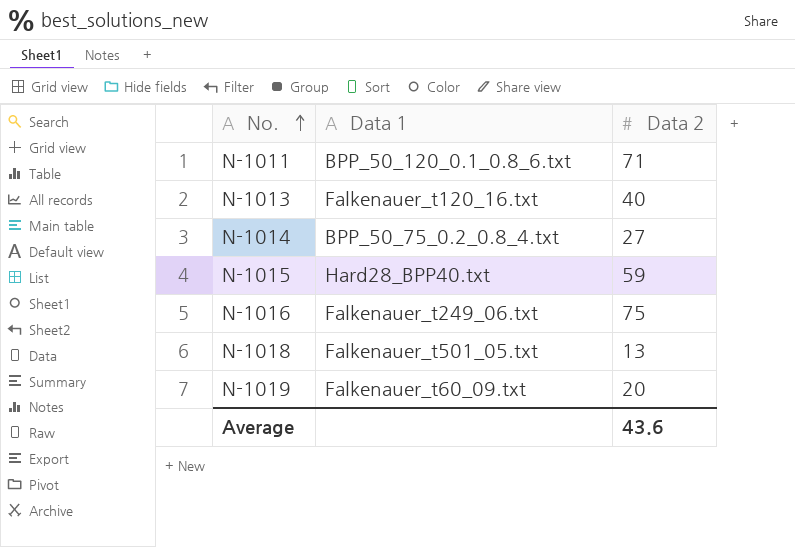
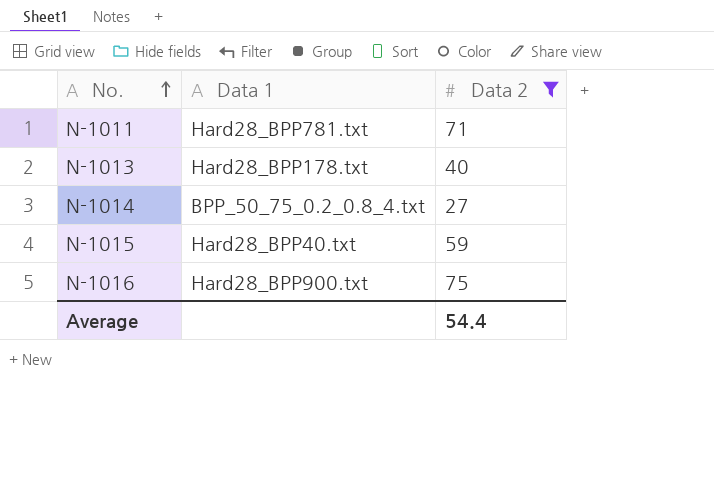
filter: none -> Data 2 >= 27
N-1011 | Data 1: BPP_50_120_0.1_0.8_6.txt -> Hard28_BPP781.txt
N-1013 | Data 1: Falkenauer_t120_16.txt -> Hard28_BPP178.txt
N-1016 | Data 1: Falkenauer_t249_06.txt -> Hard28_BPP900.txt
Average | Data 2: 43.6 -> 54.4

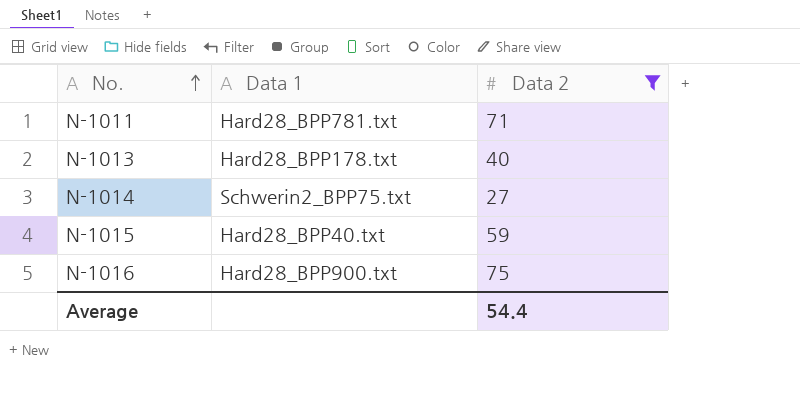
N-1014 | Data 1: BPP_50_75_0.2_0.8_4.txt -> Schwerin2_BPP75.txt

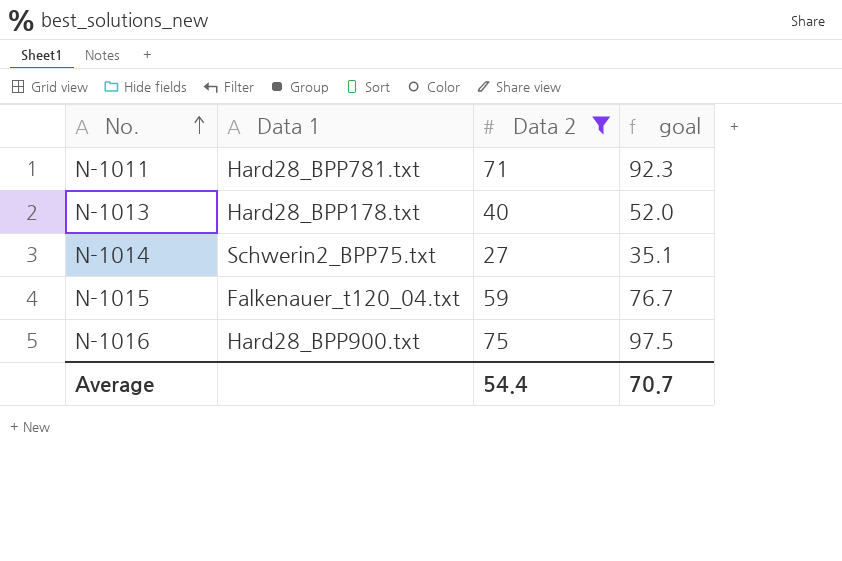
column goal | formula: none -> [Data 2] * 1.3
N-1015 | Data 1: Hard28_BPP40.txt -> Falkenauer_t120_04.txt

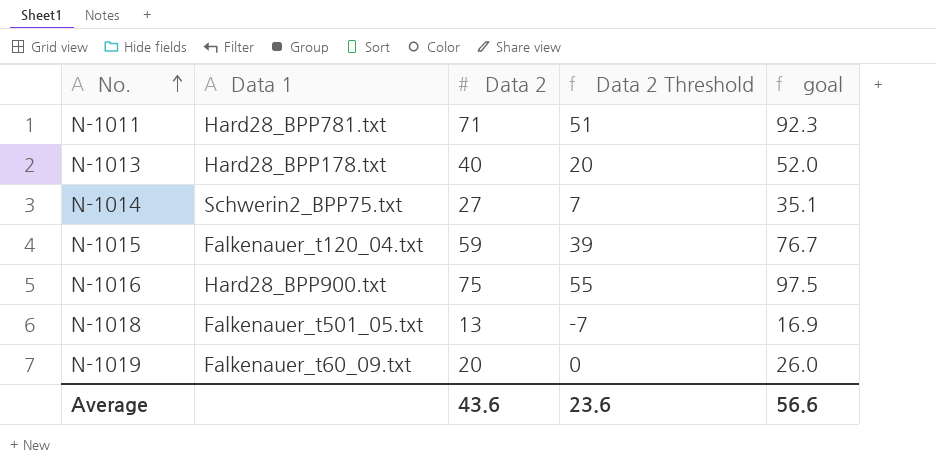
filter: Data 2 >= 27 -> none
column Data 2 Threshold | formula: none -> [Data 2] - 20
Average | Data 2: 54.4 -> 43.6
Average | goal: 70.7 -> 56.6

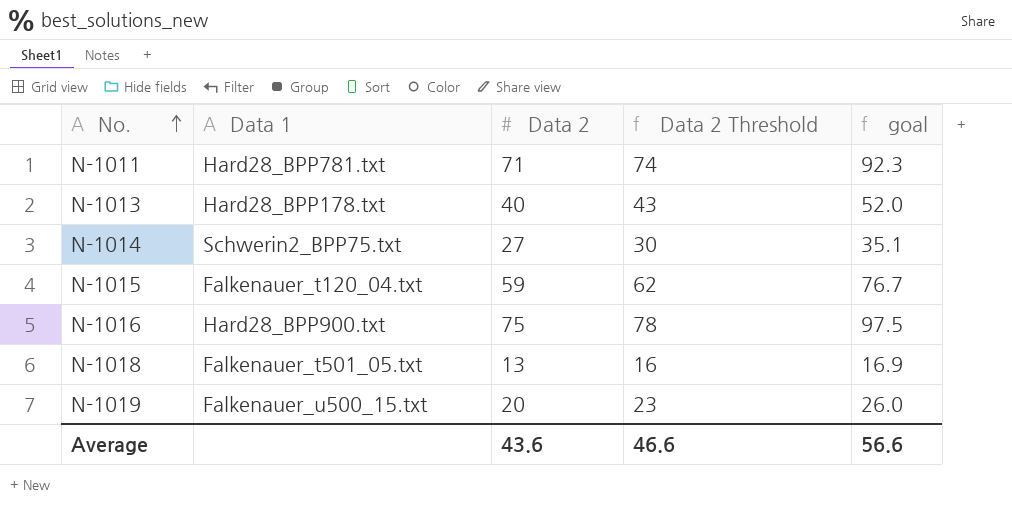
column Data 2 Threshold | formula: [Data 2] - 20 -> [Data 2] + 3
N-1019 | Data 1: Falkenauer_t60_09.txt -> Falkenauer_u500_15.txt
Average | Data 2 Threshold: 23.6 -> 46.6

